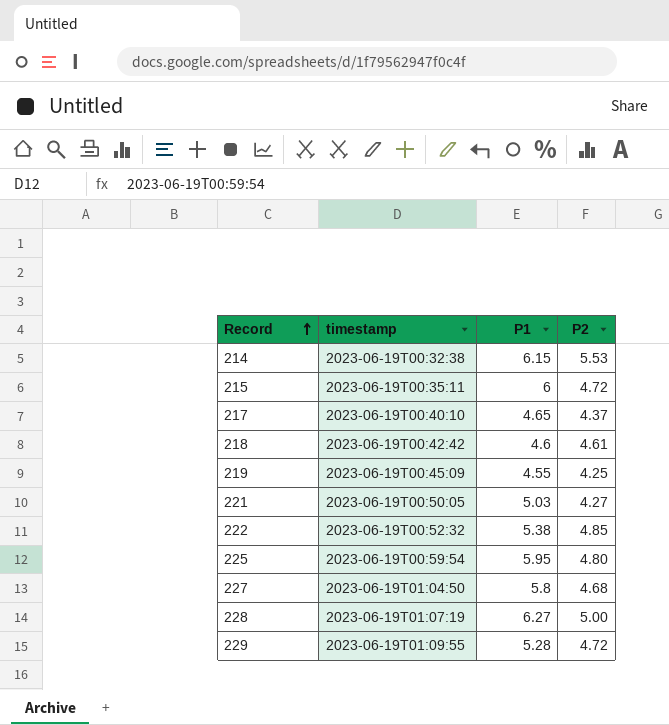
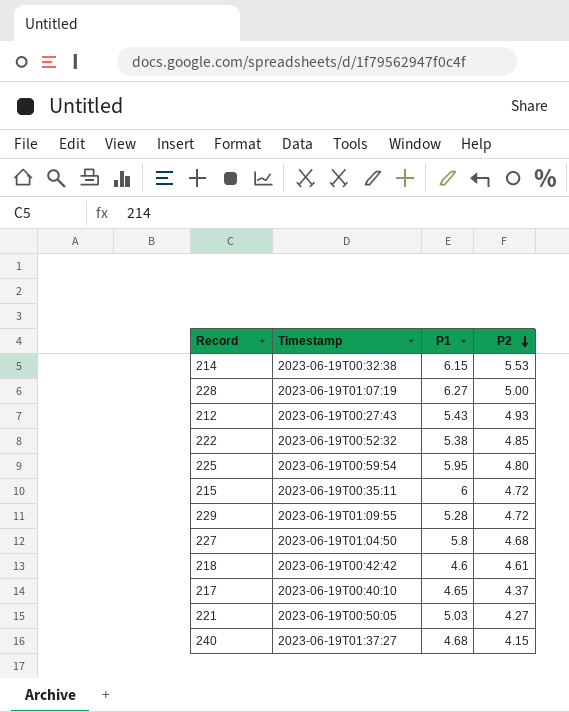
row order: Record ascending -> P2 descending
column name: timestamp -> Timestamp
row 219: 2023-06-19T00:45:09 | 4.55 | 4.25 -> none
row 212: none -> 2023-06-19T00:27:43 | 5.43 | 4.93
row 240: none -> 2023-06-19T01:37:27 | 4.68 | 4.15

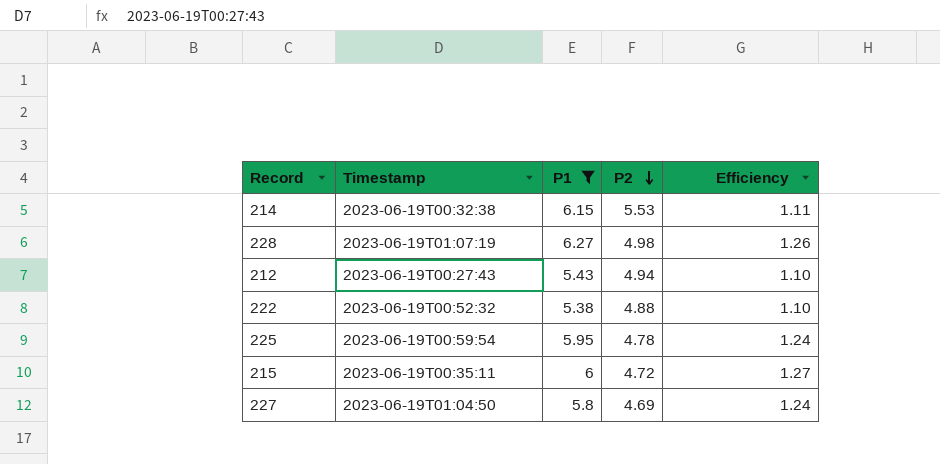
filter: none -> P1 >= 5.38
column Efficiency | formula: none -> [P1] / [P2]
228 | P2: 5.00 -> 4.98
212 | P2: 4.93 -> 4.94
222 | P2: 4.85 -> 4.88
225 | P2: 4.80 -> 4.78
227 | P2: 4.68 -> 4.69

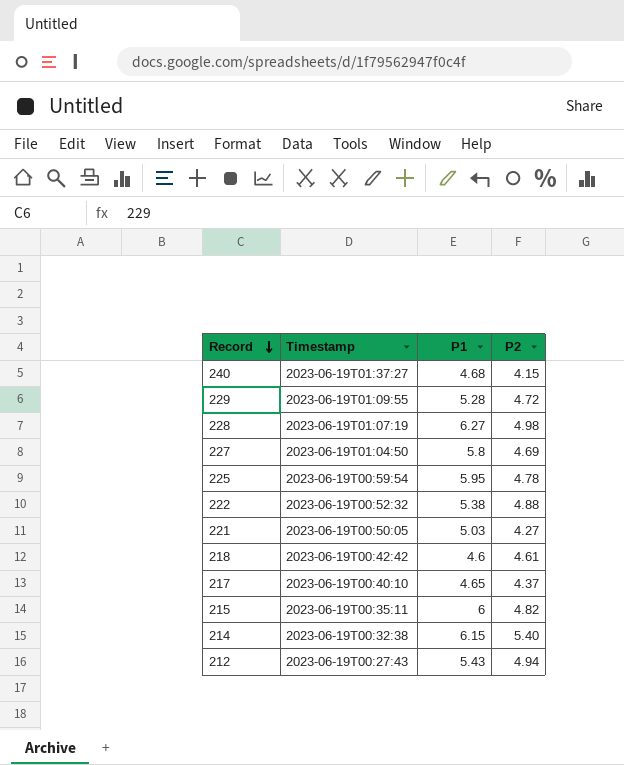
filter: P1 >= 5.38 -> none
row order: P2 descending -> Record descending
column Efficiency | formula: [P1] / [P2] -> none
215 | P2: 4.72 -> 4.82
214 | P2: 5.53 -> 5.40

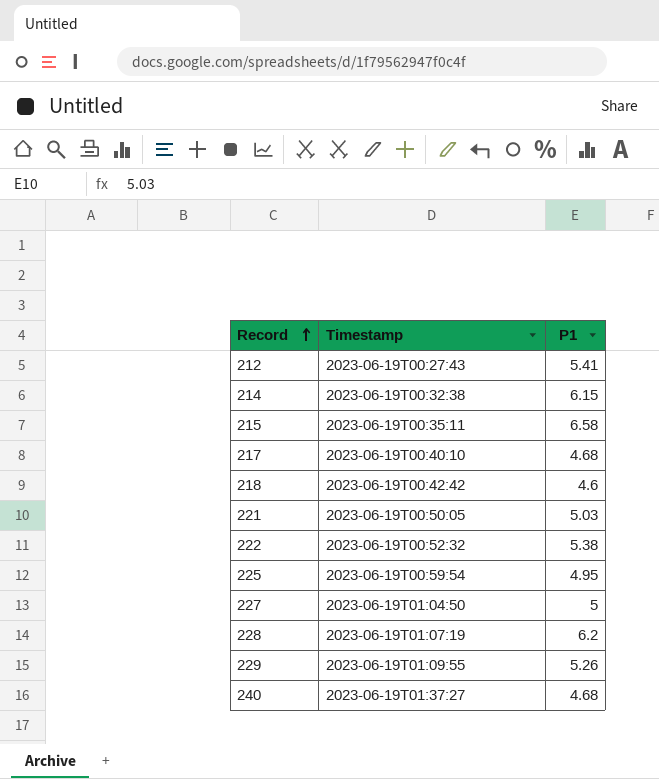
row order: Record descending -> Record ascending
column P2 | position: 4 -> none
212 | P1: 5.43 -> 5.41
215 | P1: 6 -> 6.58
217 | P1: 4.65 -> 4.68
225 | P1: 5.95 -> 4.95
227 | P1: 5.8 -> 5
228 | P1: 6.27 -> 6.2
229 | P1: 5.28 -> 5.26

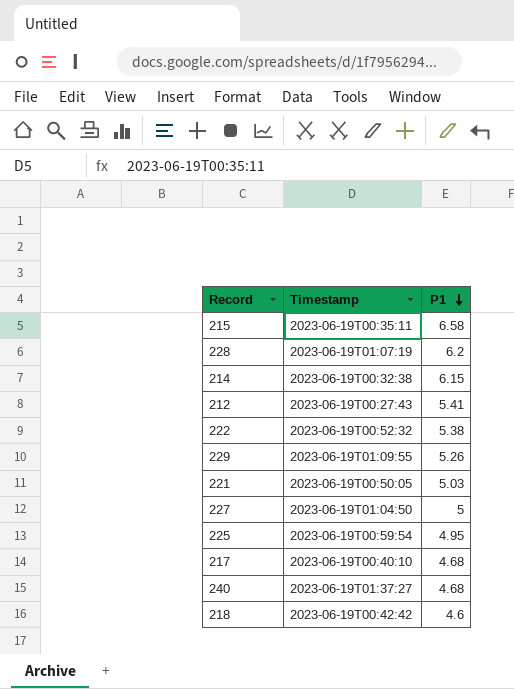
row order: Record ascending -> P1 descending

